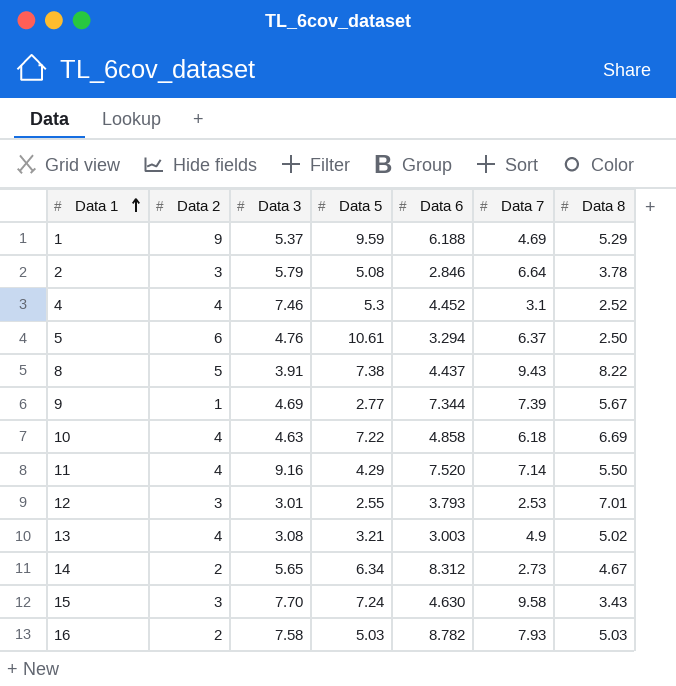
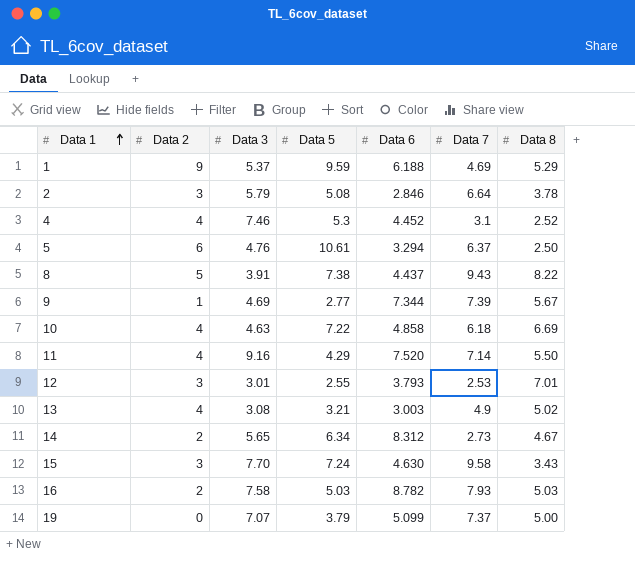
row 19: none -> 0 | 7.07 | 3.79 | 5.099 | 7.37 | 5.00

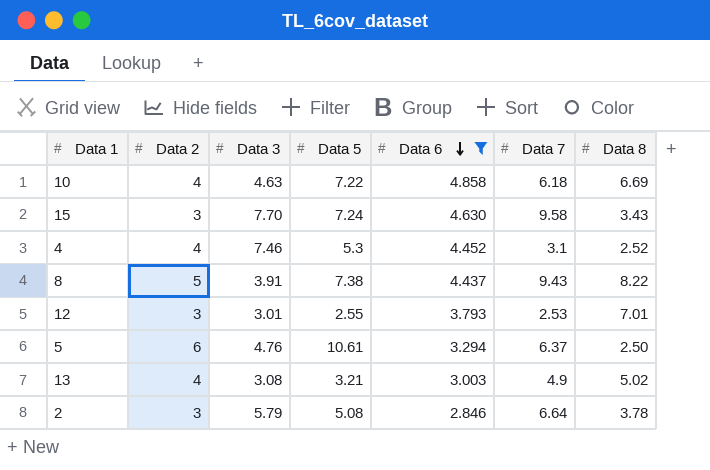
filter: none -> Data 6 <= 4.858
row order: Data 1 ascending -> Data 6 descending

